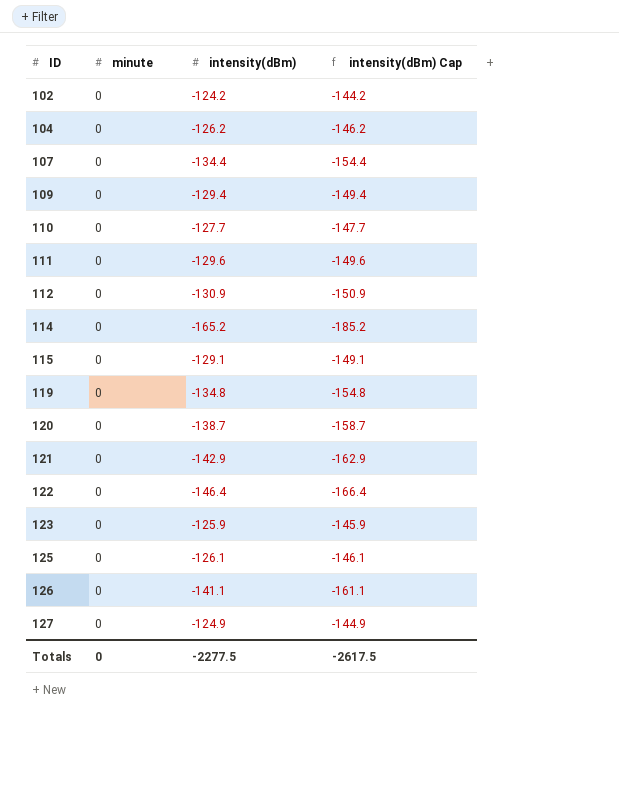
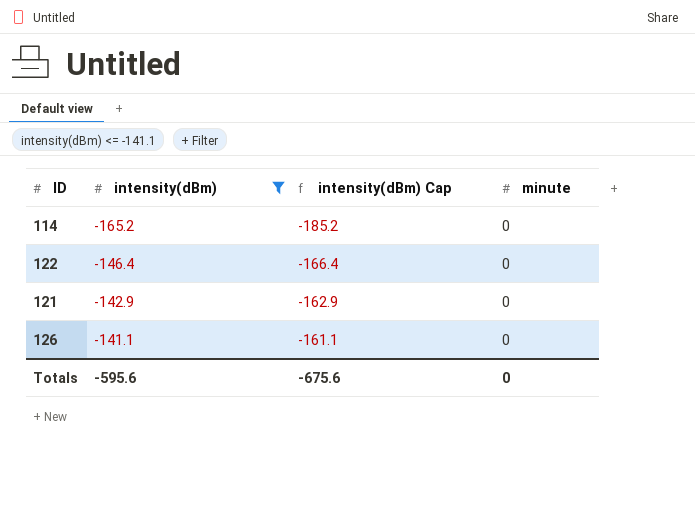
filter: none -> intensity(dBm) <= -141.1
row order: ID ascending -> intensity(dBm) ascending
column minute | position: 2 -> 4
Totals | intensity(dBm): -2277.5 -> -595.6
Totals | intensity(dBm) Cap: -2617.5 -> -675.6

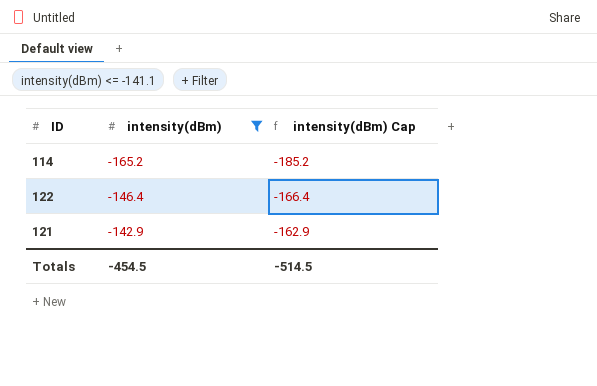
column minute | position: 4 -> none
row 126: -141.1 | -161.1 | 0 -> none
Totals | intensity(dBm): -595.6 -> -454.5
Totals | intensity(dBm) Cap: -675.6 -> -514.5

